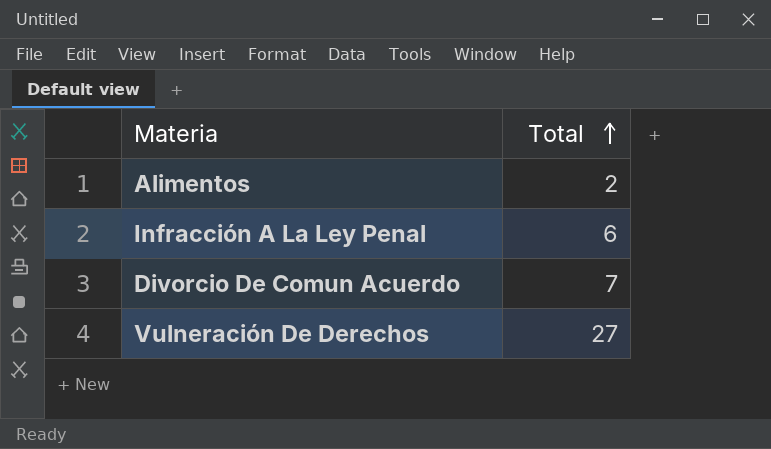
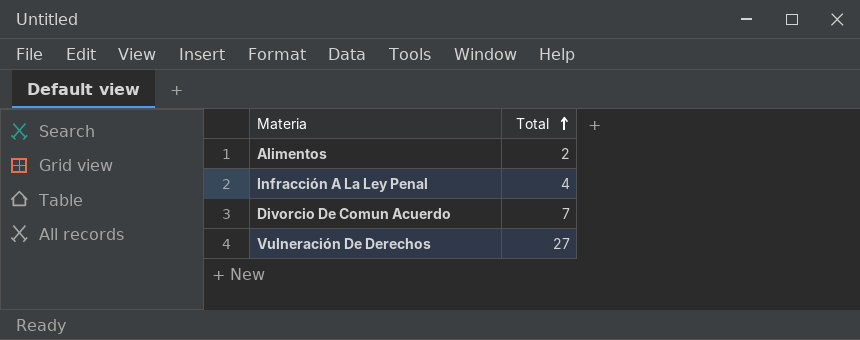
Infracción A La Ley Penal | Total: 6 -> 4

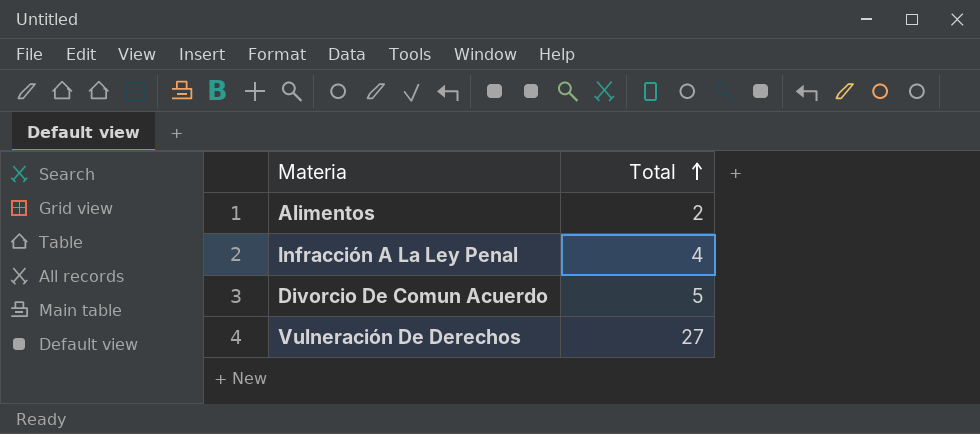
Divorcio De Comun Acuerdo | Total: 7 -> 5

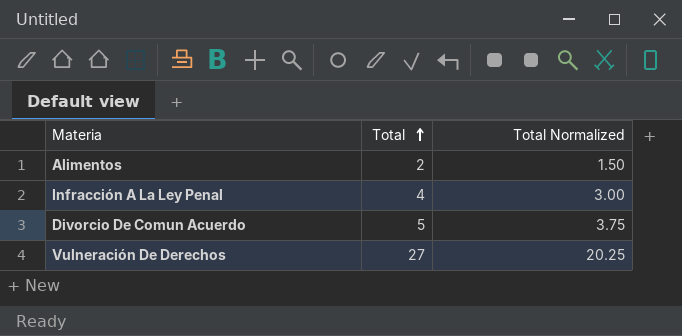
column Total Normalized | formula: none -> [Total] * 0.75

